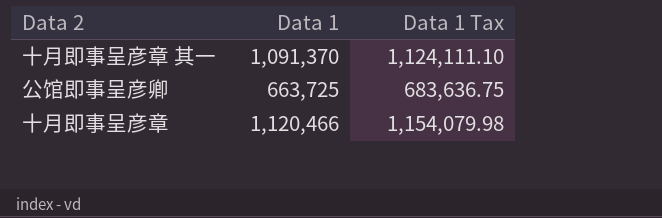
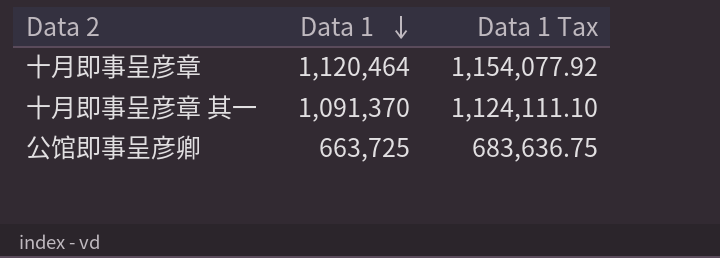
row order: none -> Data 1 descending
十月即事呈彦章 | Data 1: 1,120,466 -> 1,120,464
十月即事呈彦章 | Data 1 Tax: 1,154,079.98 -> 1,154,077.92

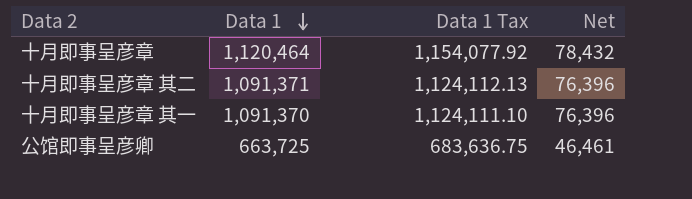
column Net | formula: none -> [Data 1] * 0.07
row 十月即事呈彦章 其二: none -> 1,091,371 | 1,124,112.13 | 76,396

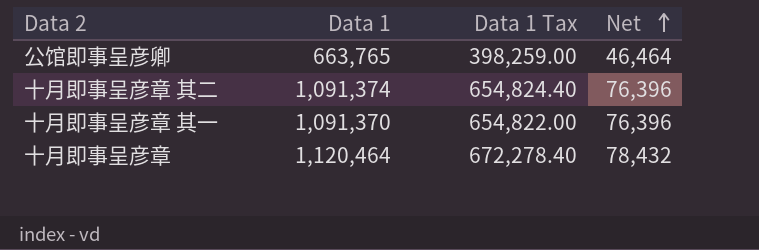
row order: Data 1 descending -> Net ascending
column Data 1 Tax | formula: [Data 1] * 1.03 -> [Data 1] * 0.6
公馆即事呈彦卿 | Data 1: 663,725 -> 663,765
公馆即事呈彦卿 | Net: 46,461 -> 46,464
十月即事呈彦章 其二 | Data 1: 1,091,371 -> 1,091,374

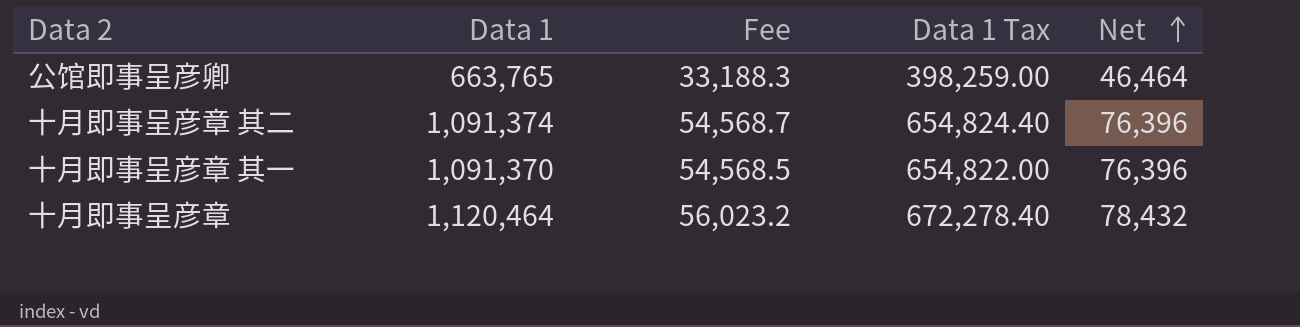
column Fee | formula: none -> [Data 1] * 0.05

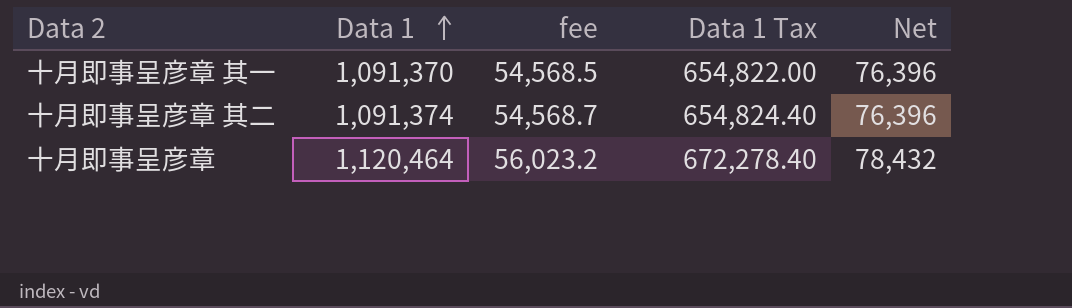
row order: Net ascending -> Data 1 ascending
column name: Fee -> fee
row 公馆即事呈彦卿: 663,765 | 33,188.3 | 398,259.00 | 46,464 -> none

